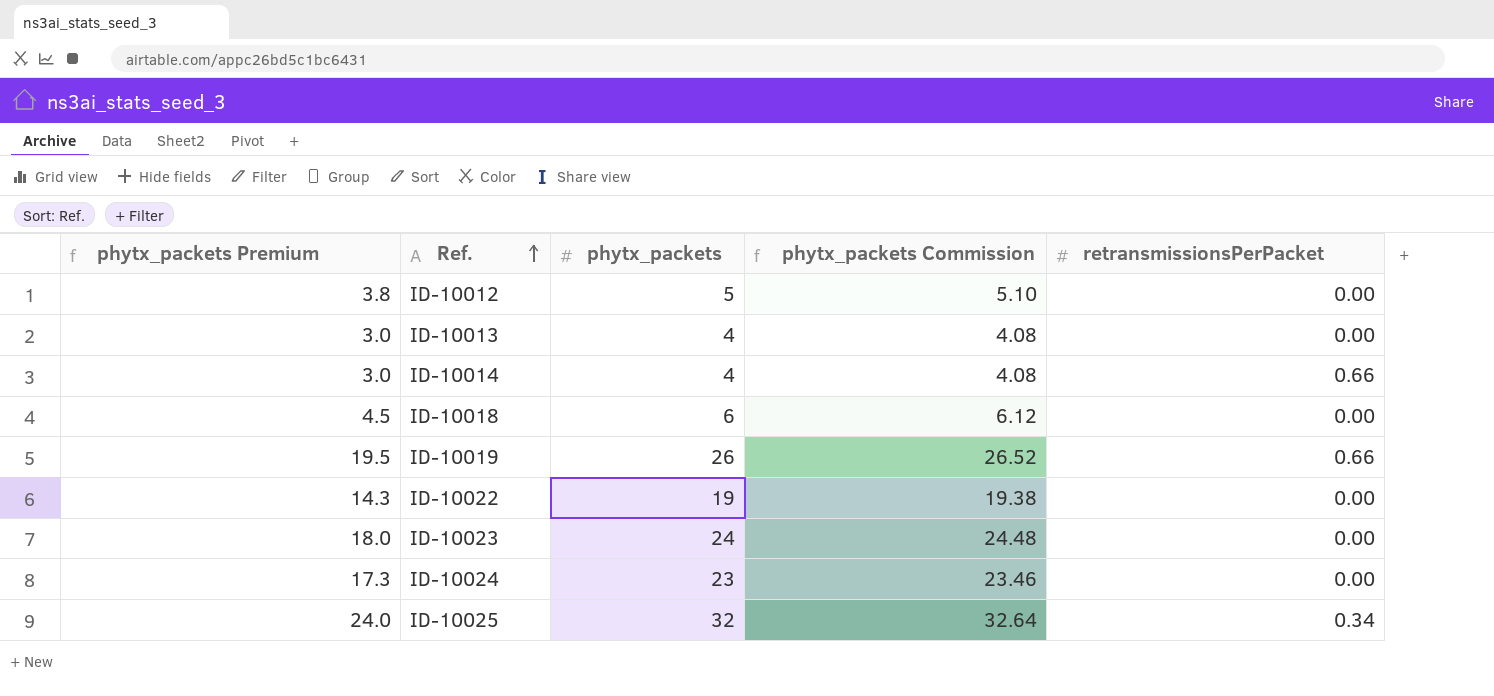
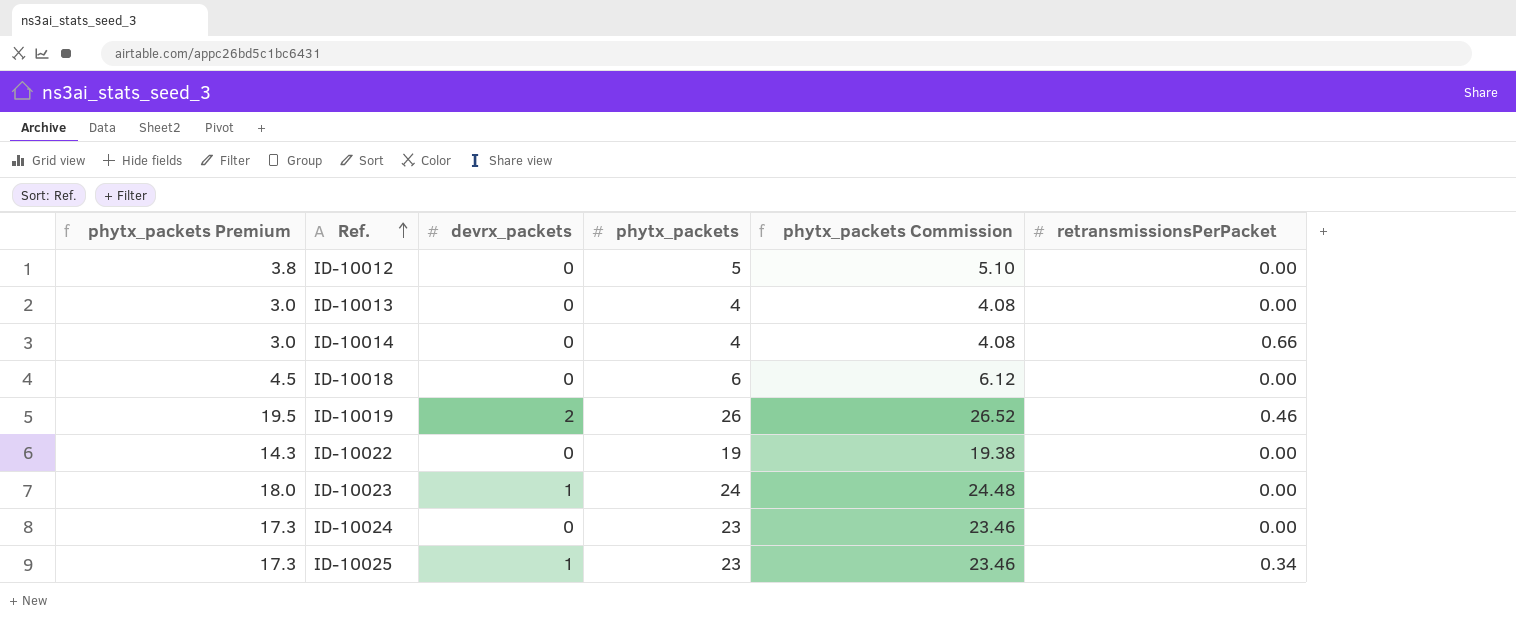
column devrx_packets | position: none -> 3
ID-10019 | retransmissionsPerPacket: 0.66 -> 0.46
ID-10025 | phytx_packets Premium: 24.0 -> 17.3
ID-10025 | phytx_packets: 32 -> 23
ID-10025 | phytx_packets Commission: 32.64 -> 23.46

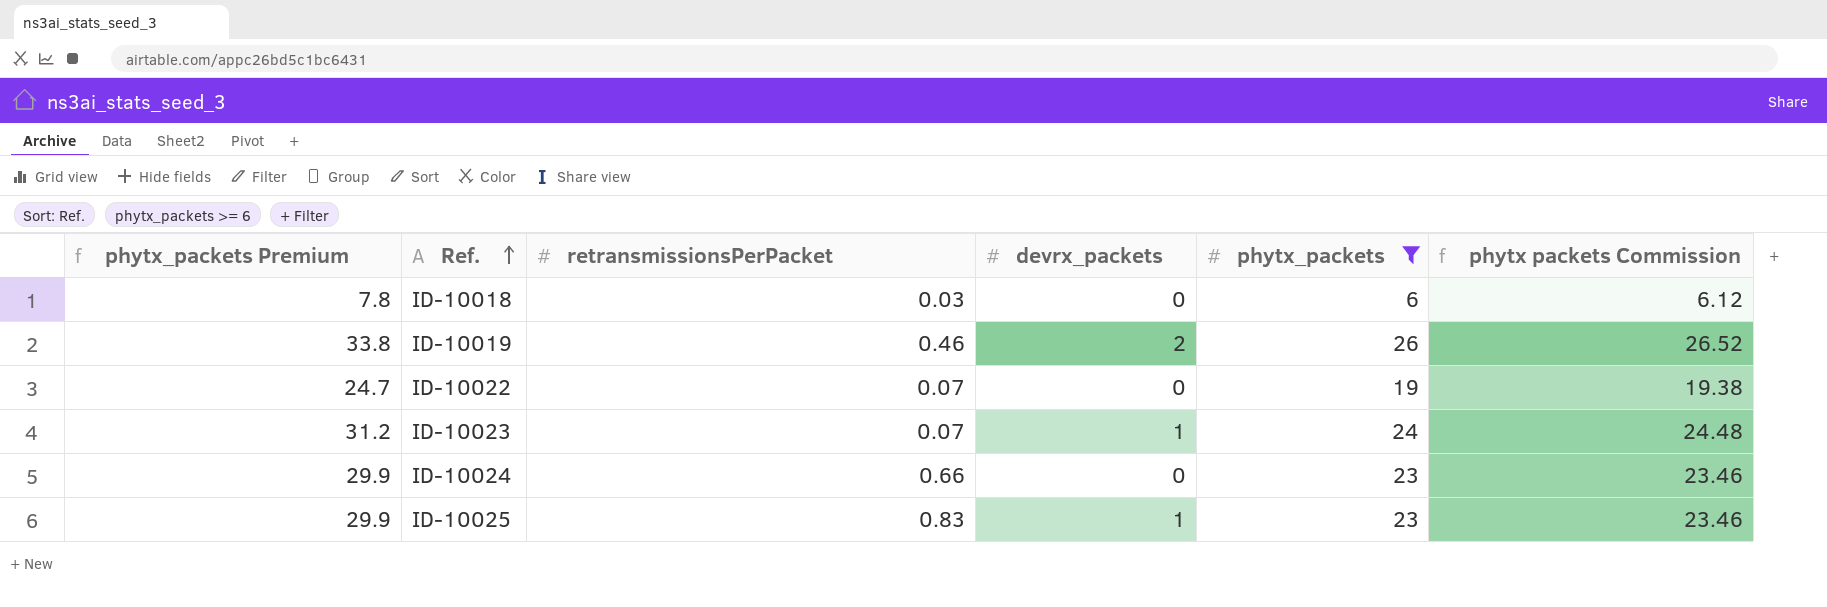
filter: none -> phytx_packets >= 6
column phytx_packets Premium | formula: [phytx_packets] * 0.75 -> [phytx_packets] * 1.3
column retransmissionsPerPacket | position: 6 -> 3
column name: phytx_packets Commission -> phytx packets Commission
ID-10018 | retransmissionsPerPacket: 0.00 -> 0.03
ID-10022 | retransmissionsPerPacket: 0.00 -> 0.07
ID-10023 | retransmissionsPerPacket: 0.00 -> 0.07
ID-10024 | retransmissionsPerPacket: 0.00 -> 0.66
ID-10025 | retransmissionsPerPacket: 0.34 -> 0.83

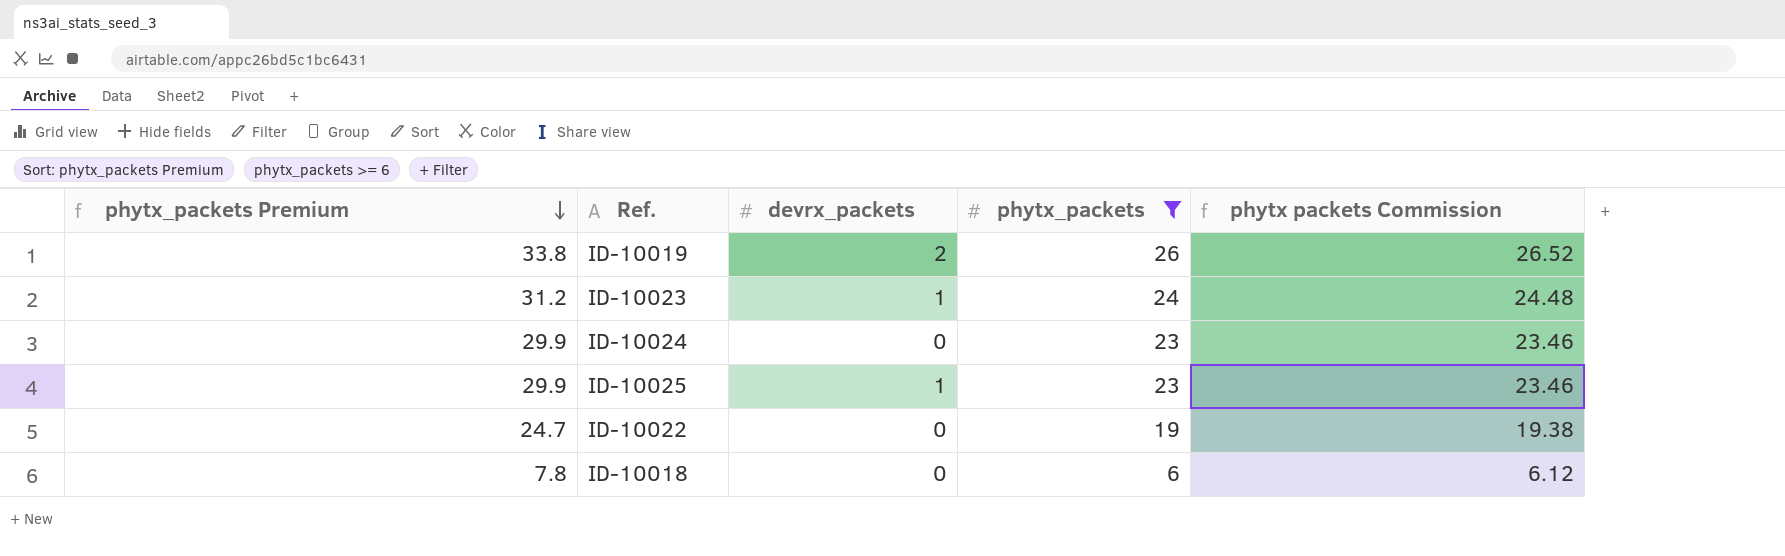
row order: Ref. ascending -> phytx_packets Premium descending
column retransmissionsPerPacket | position: 3 -> none

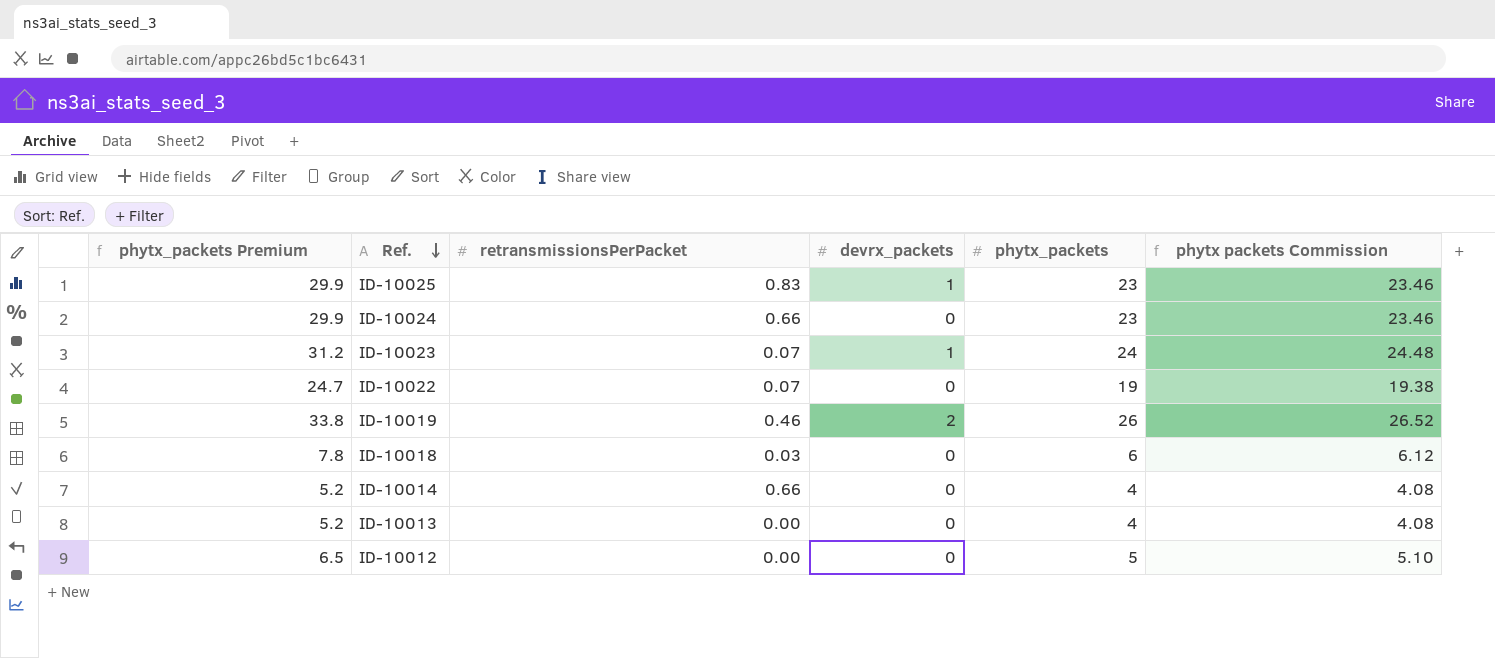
filter: phytx_packets >= 6 -> none
row order: phytx_packets Premium descending -> Ref. descending
column retransmissionsPerPacket | position: none -> 3

